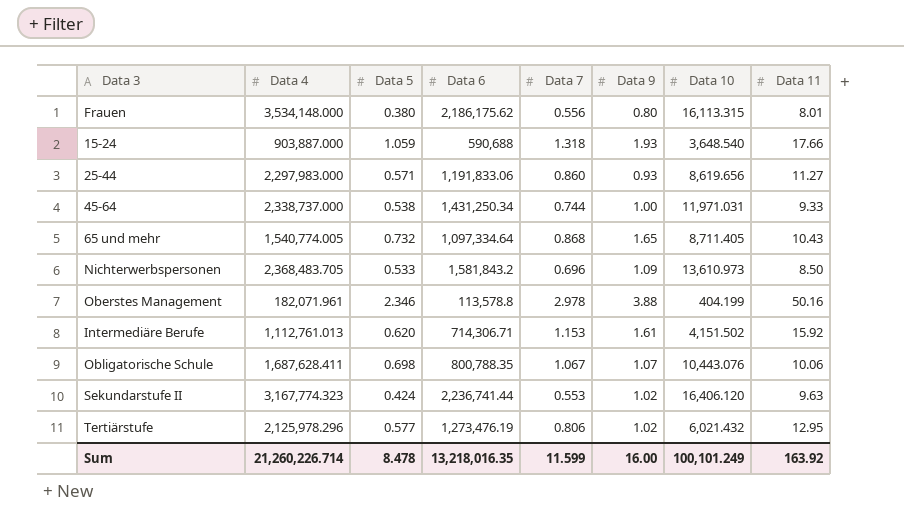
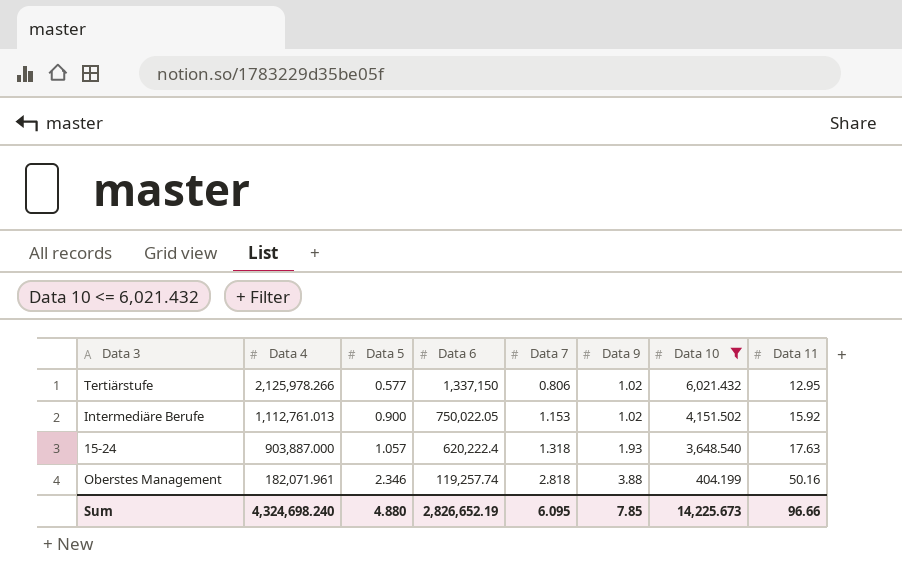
filter: none -> Data 10 <= 6,021.432
row order: none -> Data 4 descending
Tertiärstufe | Data 4: 2,125,978.296 -> 2,125,978.266
Tertiärstufe | Data 6: 1,273,476.19 -> 1,337,150
Intermediäre Berufe | Data 5: 0.620 -> 0.900
Intermediäre Berufe | Data 6: 714,306.71 -> 750,022.05
Intermediäre Berufe | Data 9: 1.61 -> 1.02
15-24 | Data 5: 1.059 -> 1.057
15-24 | Data 6: 590,688 -> 620,222.4
15-24 | Data 11: 17.66 -> 17.63
Oberstes Management | Data 6: 113,578.8 -> 119,257.74
Oberstes Management | Data 7: 2.978 -> 2.818
Sum | Data 4: 21,260,226.714 -> 4,324,698.240
Sum | Data 5: 8.478 -> 4.880
Sum | Data 6: 13,218,016.35 -> 2,826,652.19
Sum | Data 7: 11.599 -> 6.095
Sum | Data 9: 16.00 -> 7.85
Sum | Data 10: 100,101.249 -> 14,225.673
Sum | Data 11: 163.92 -> 96.66

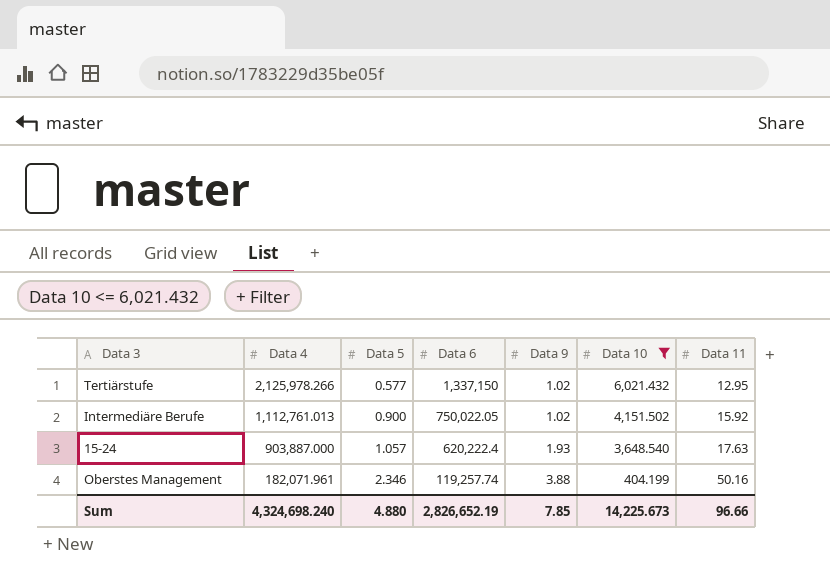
column Data 7 | position: 5 -> none

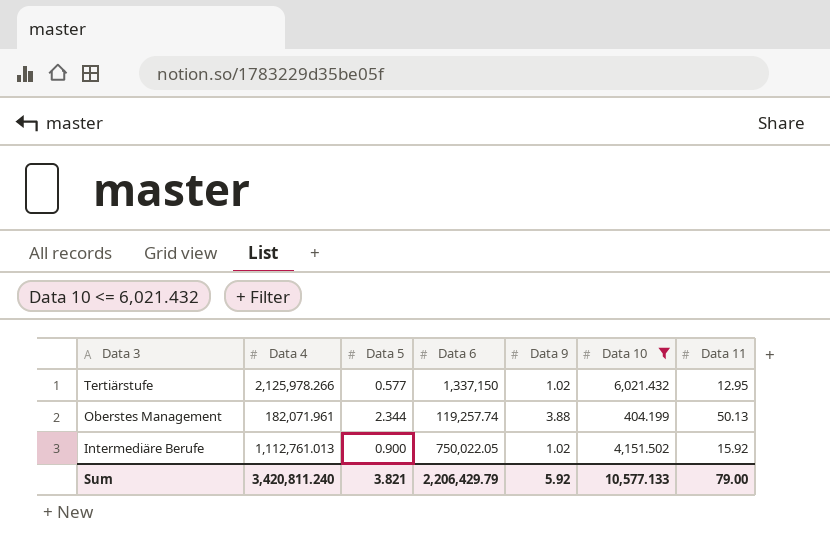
row order: Data 4 descending -> Data 3 descending
row 15-24: 903,887.000 | 1.057 | 620,222.4 | 1.93 | 3,648.540 | 17.63 -> none
Oberstes Management | Data 5: 2.346 -> 2.344
Oberstes Management | Data 11: 50.16 -> 50.13
Sum | Data 4: 4,324,698.240 -> 3,420,811.240
Sum | Data 5: 4.880 -> 3.821
Sum | Data 6: 2,826,652.19 -> 2,206,429.79
Sum | Data 9: 7.85 -> 5.92
Sum | Data 10: 14,225.673 -> 10,577.133
Sum | Data 11: 96.66 -> 79.00

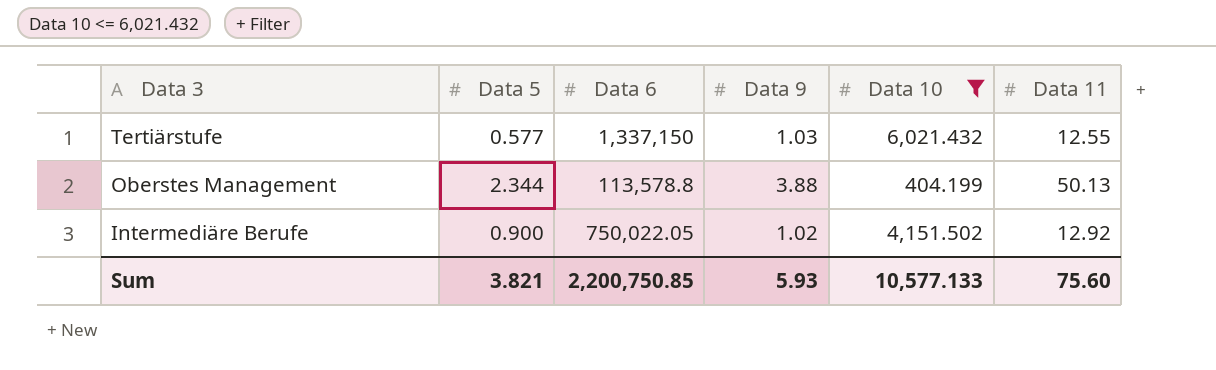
column Data 4 | position: 2 -> none
Tertiärstufe | Data 9: 1.02 -> 1.03
Tertiärstufe | Data 11: 12.95 -> 12.55
Oberstes Management | Data 6: 119,257.74 -> 113,578.8
Intermediäre Berufe | Data 11: 15.92 -> 12.92
Sum | Data 6: 2,206,429.79 -> 2,200,750.85
Sum | Data 9: 5.92 -> 5.93
Sum | Data 11: 79.00 -> 75.60

